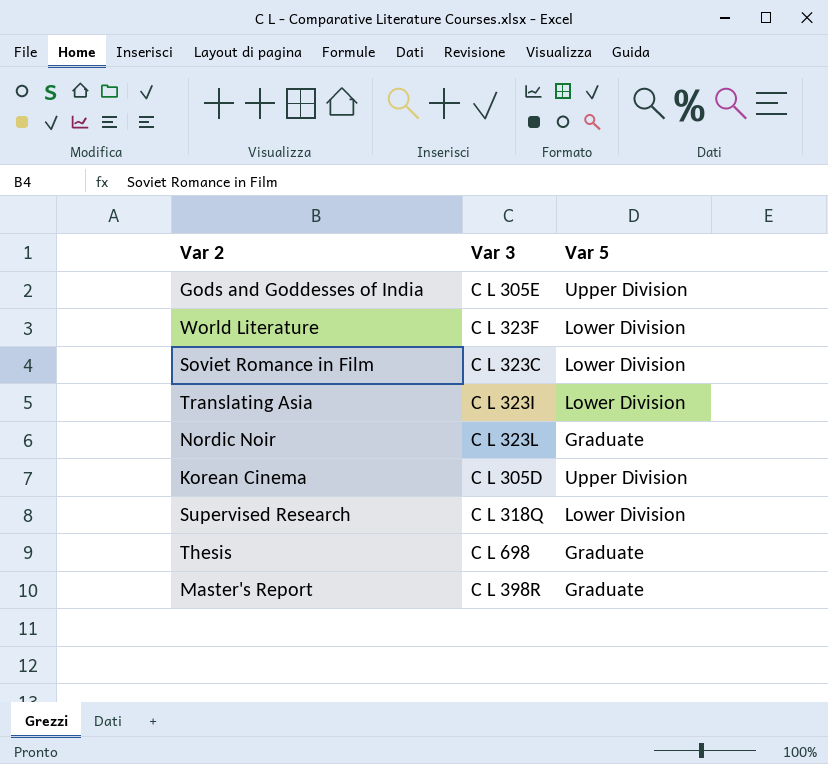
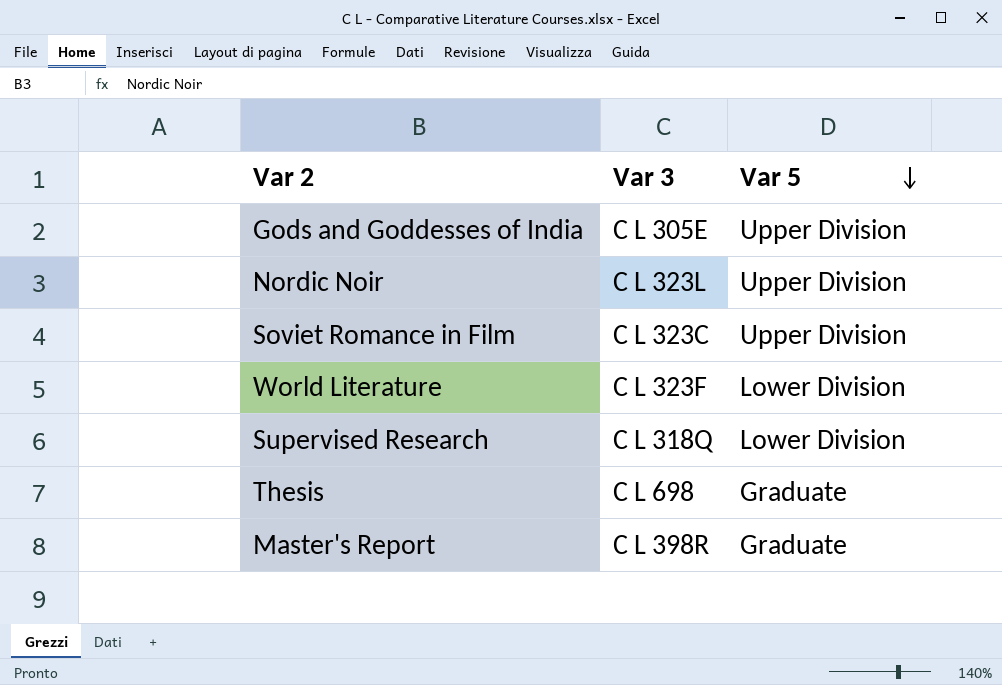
row order: none -> Var 5 descending
row Translating Asia: C L 323I | Lower Division -> none
row Korean Cinema: C L 305D | Upper Division -> none
Nordic Noir | Var 5: Graduate -> Upper Division
Soviet Romance in Film | Var 5: Lower Division -> Upper Division

